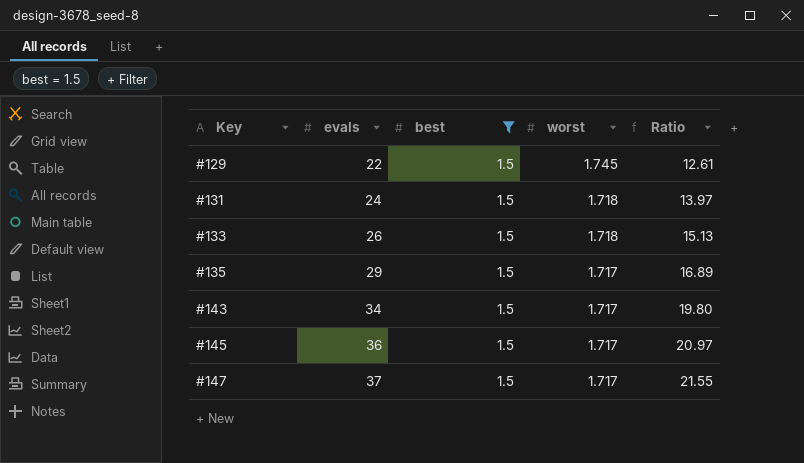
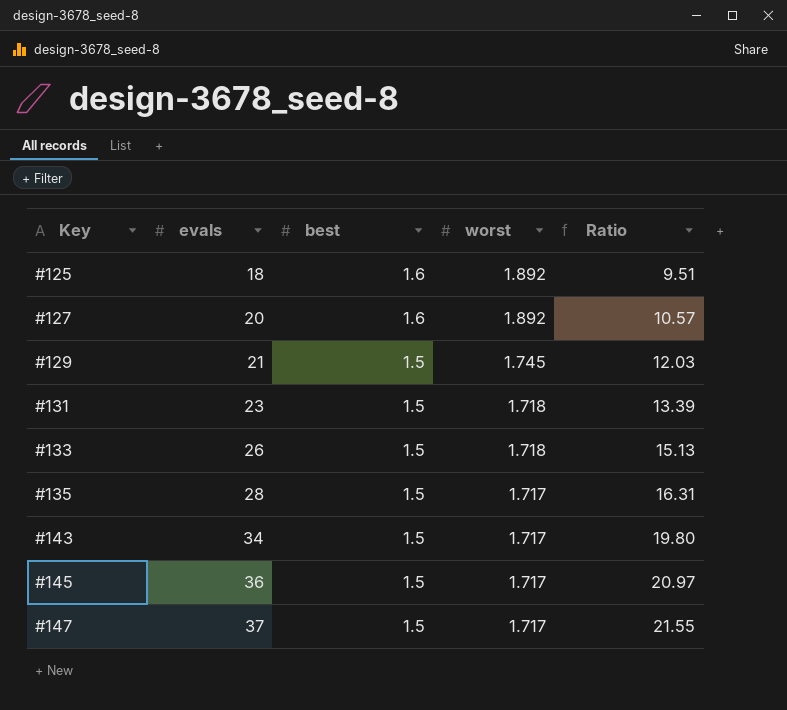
filter: best = 1.5 -> none
#129 | evals: 22 -> 21
#129 | Ratio: 12.61 -> 12.03
#131 | evals: 24 -> 23
#131 | Ratio: 13.97 -> 13.39
#135 | evals: 29 -> 28
#135 | Ratio: 16.89 -> 16.31

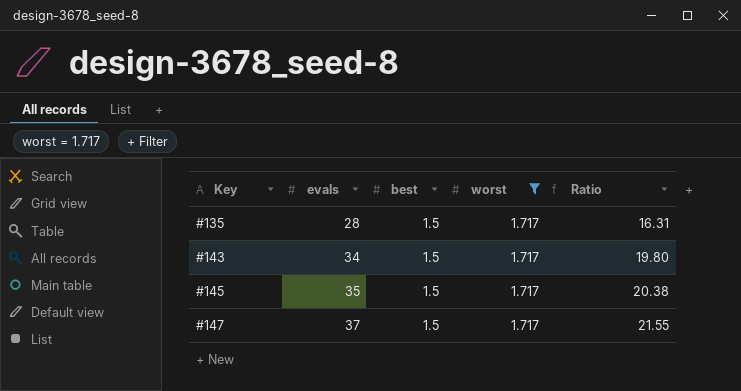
filter: none -> worst = 1.717
#145 | evals: 36 -> 35
#145 | Ratio: 20.97 -> 20.38

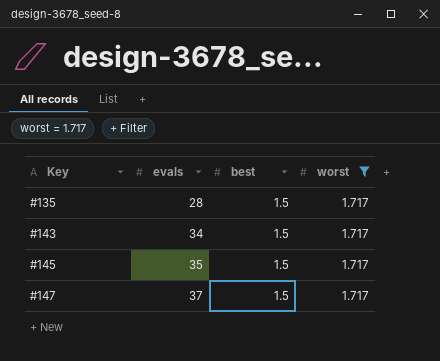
column Ratio | formula: [evals] / [worst] -> none

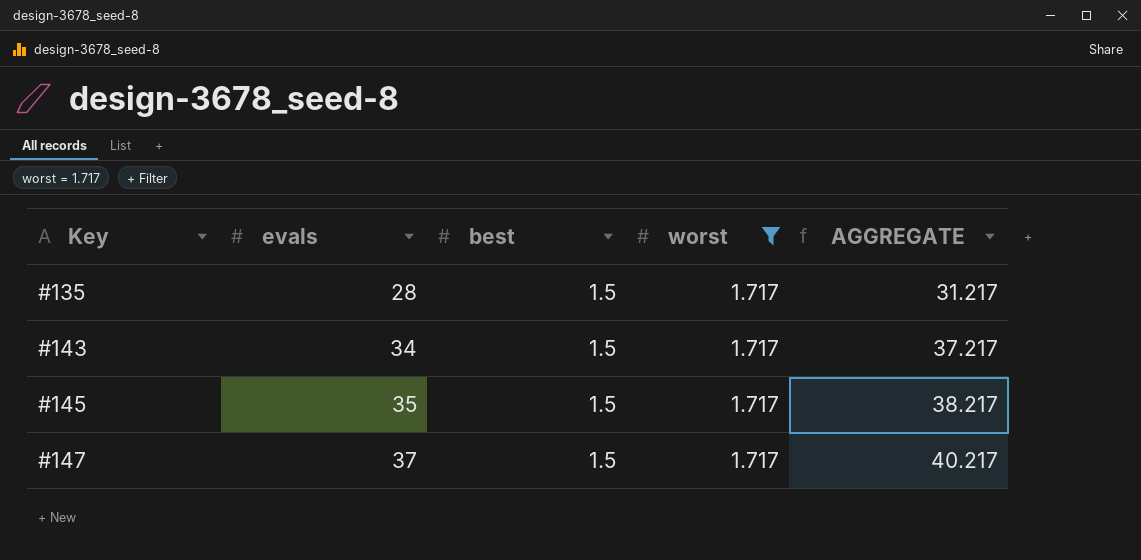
column AGGREGATE | formula: none -> [evals] + [best] + [worst]

